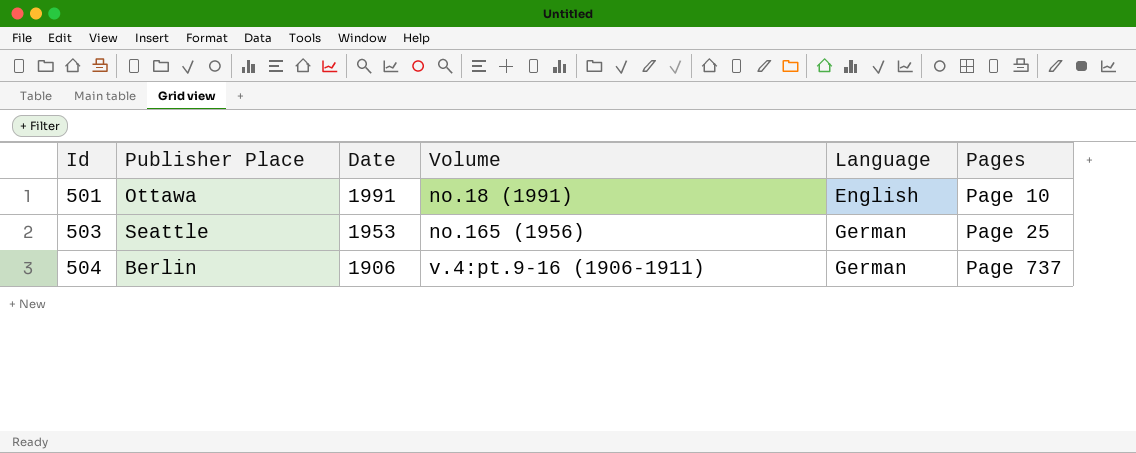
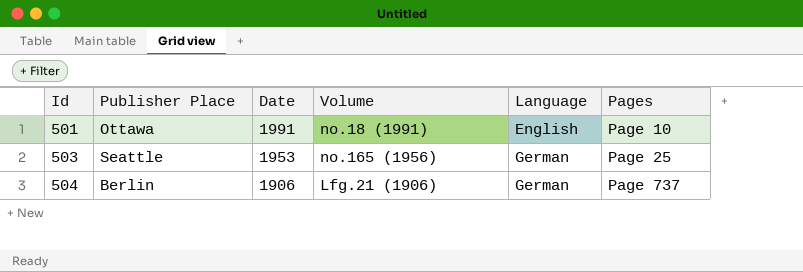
504 | Volume: v.4:pt.9-16 (1906-1911) -> Lfg.21 (1906)

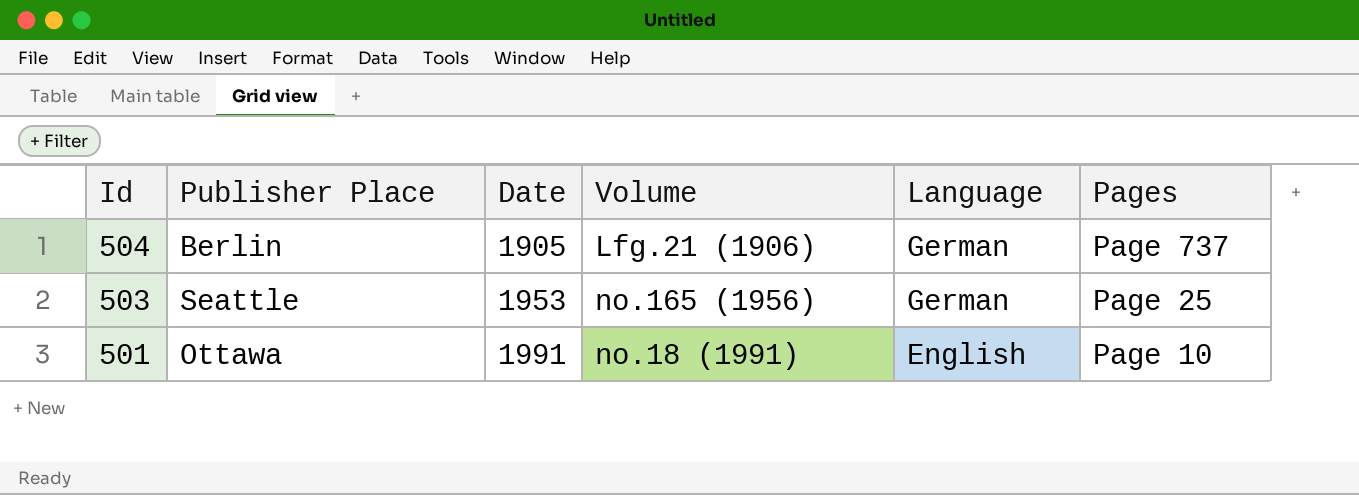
row order: Id ascending -> Id descending
504 | Date: 1906 -> 1905

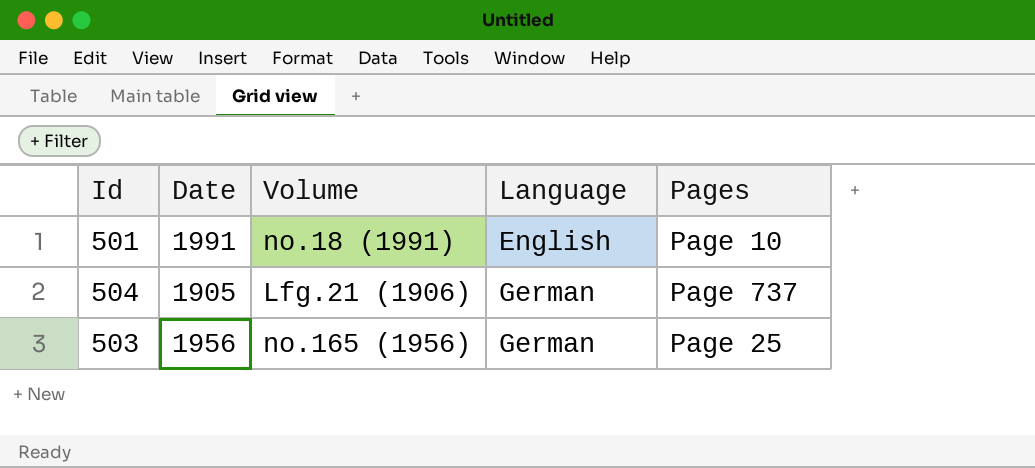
row order: Id descending -> Language ascending
column Publisher Place | position: 2 -> none
503 | Date: 1953 -> 1956

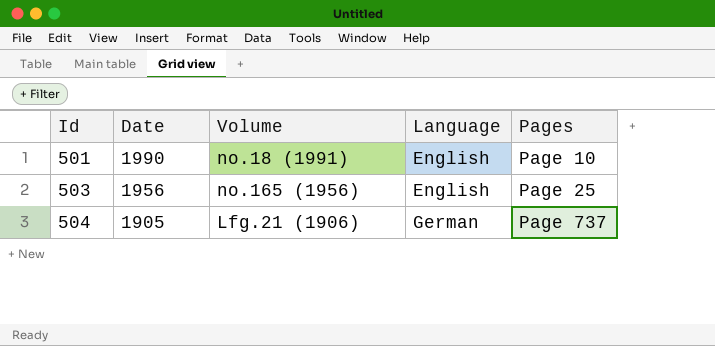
row order: Language ascending -> Id ascending
501 | Date: 1991 -> 1990
503 | Language: German -> English

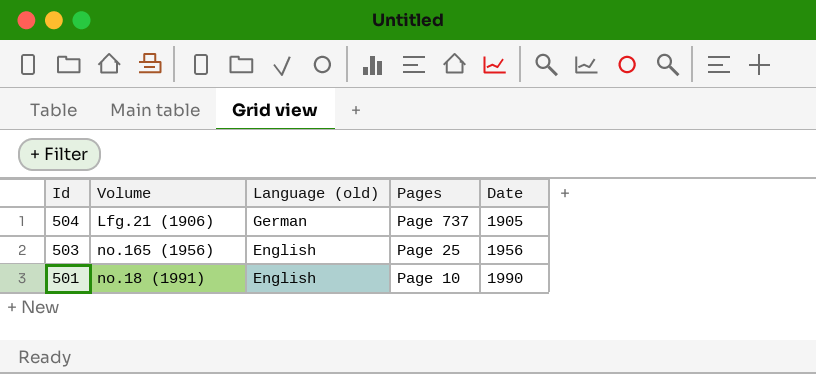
row order: Id ascending -> Id descending
column name: Language -> Language (old)
column Date | position: 2 -> 5

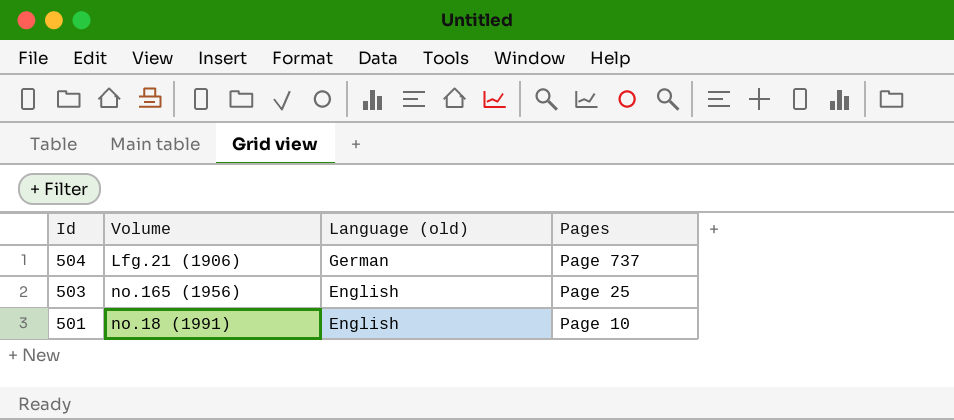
column Date | position: 5 -> none

